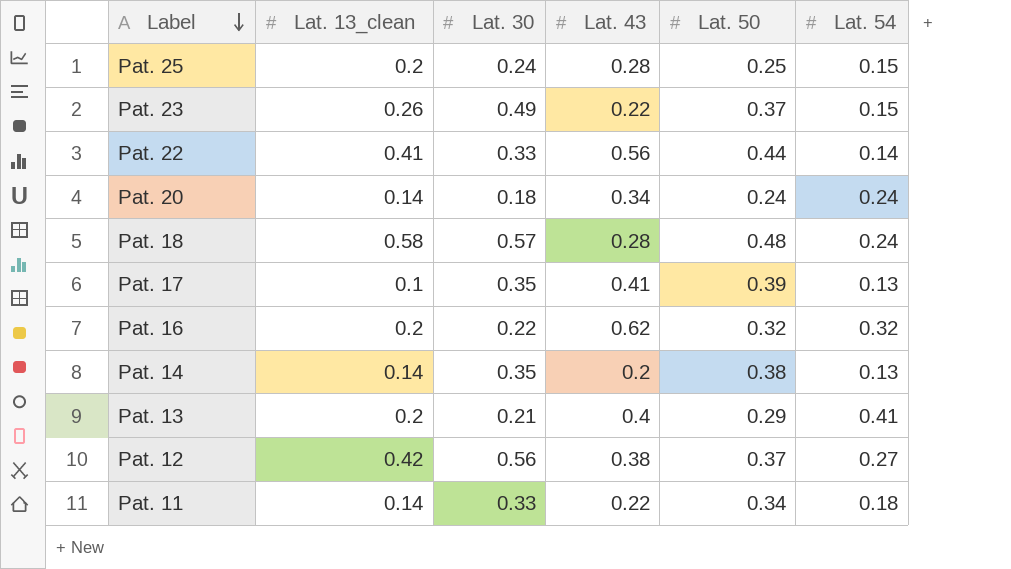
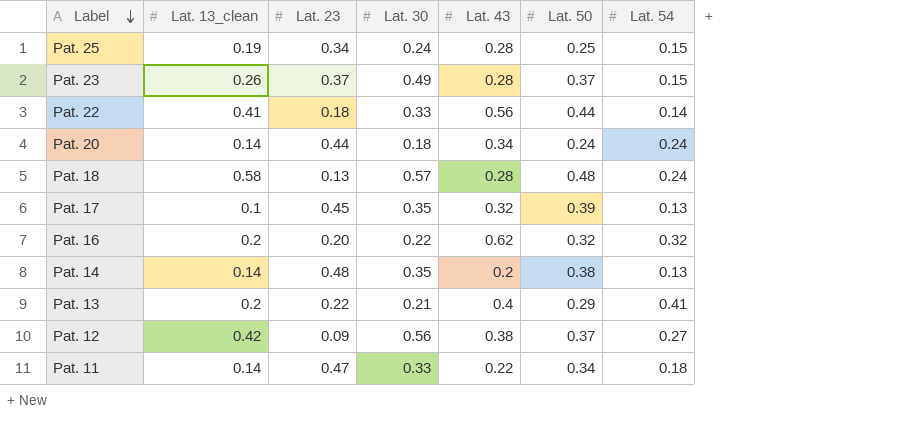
column Lat. 23 | position: none -> 3
Pat. 25 | Lat. 13_clean: 0.2 -> 0.19
Pat. 23 | Lat. 43: 0.22 -> 0.28
Pat. 17 | Lat. 43: 0.41 -> 0.32

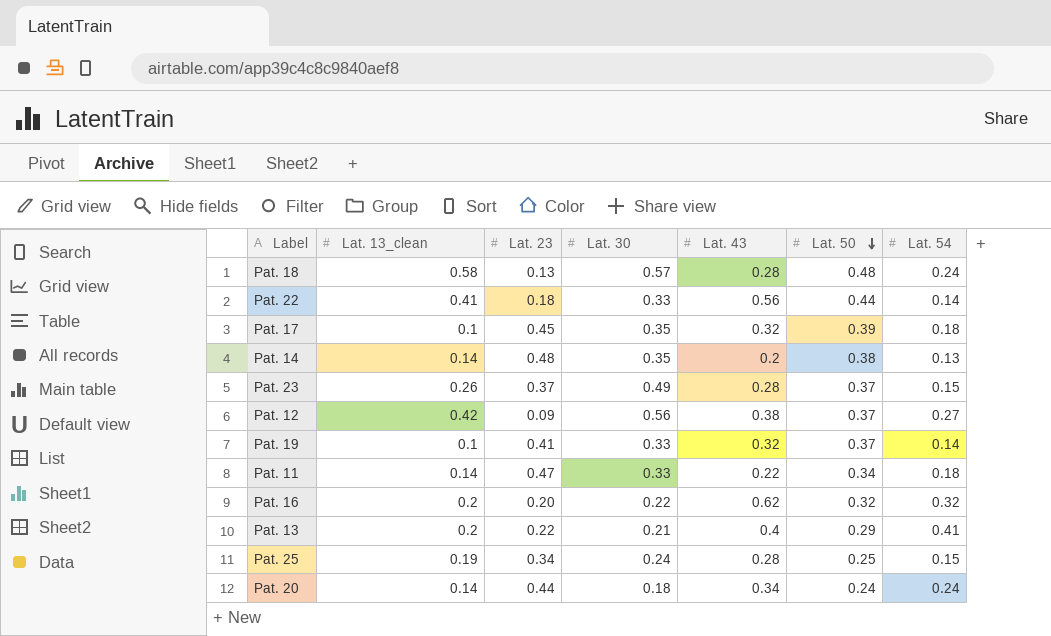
row order: Label descending -> Lat. 50 descending
Pat. 17 | Lat. 54: 0.13 -> 0.18
row Pat. 19: none -> 0.1 | 0.41 | 0.33 | 0.32 | 0.37 | 0.14

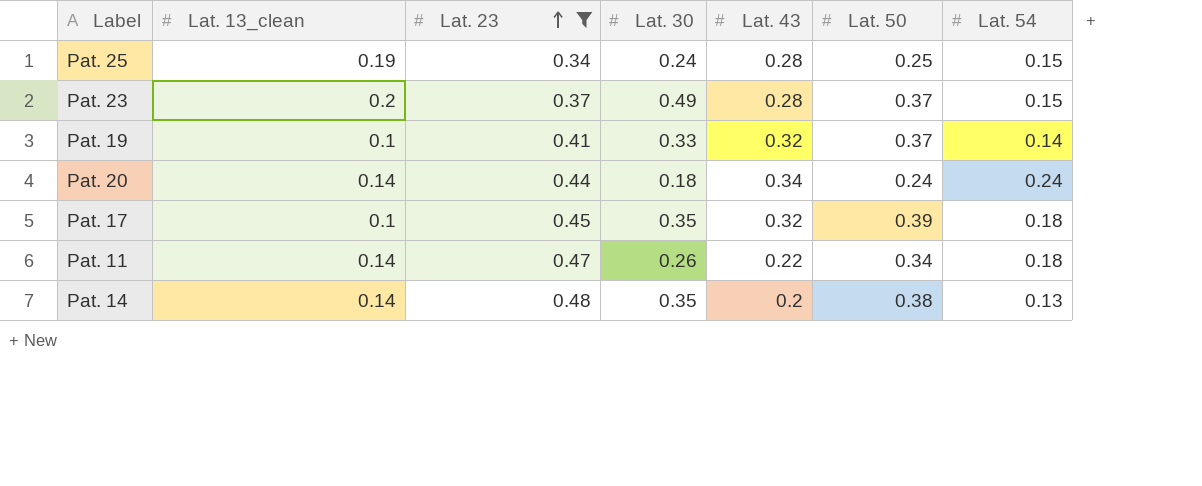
filter: none -> Lat. 23 >= 0.34
row order: Lat. 50 descending -> Lat. 23 ascending
Pat. 23 | Lat. 13_clean: 0.26 -> 0.2
Pat. 11 | Lat. 30: 0.33 -> 0.26

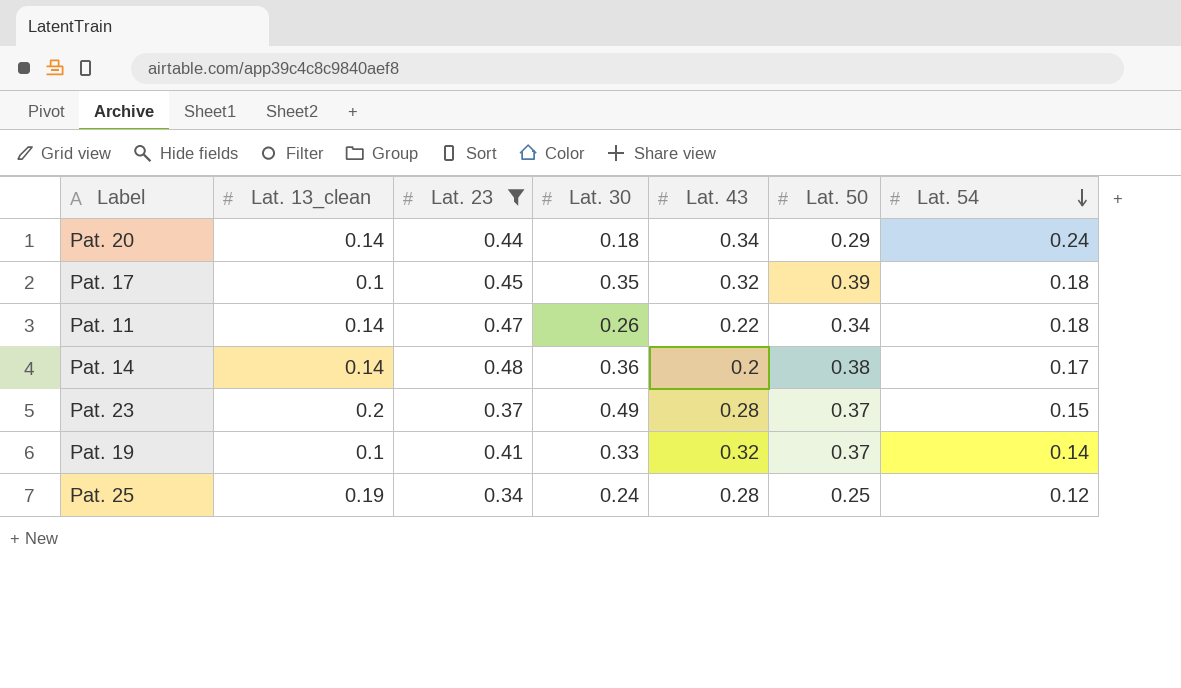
row order: Lat. 23 ascending -> Lat. 54 descending
Pat. 20 | Lat. 50: 0.24 -> 0.29
Pat. 14 | Lat. 30: 0.35 -> 0.36
Pat. 14 | Lat. 54: 0.13 -> 0.17
Pat. 25 | Lat. 54: 0.15 -> 0.12

